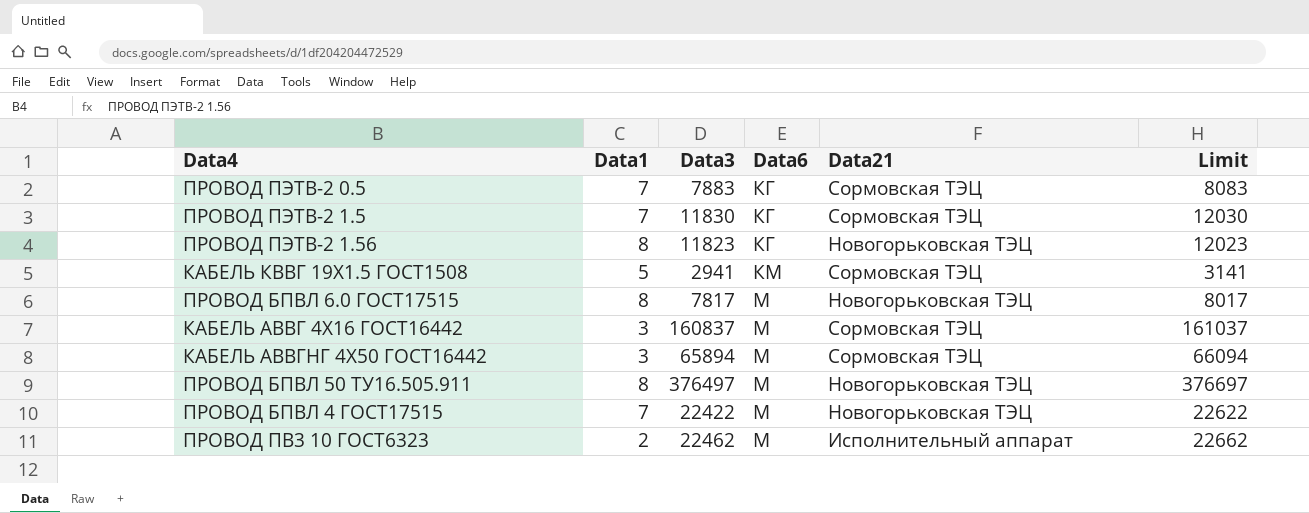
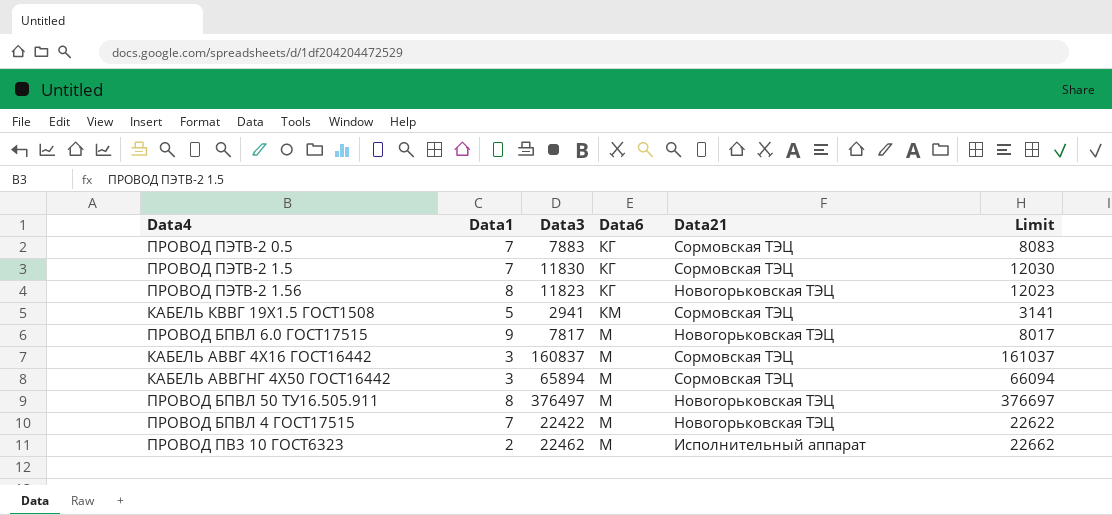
ПРОВОД БПВЛ 6.0 ГОСТ17515 | Data1: 8 -> 9

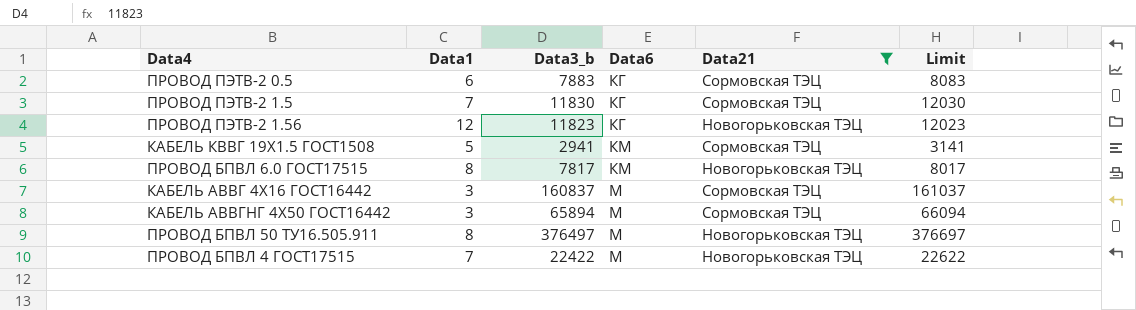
filter: none -> Data21 != Исполнительный аппарат
column name: Data3 -> Data3_b
ПРОВОД ПЭТВ-2 0.5 | Data1: 7 -> 6
ПРОВОД ПЭТВ-2 1.56 | Data1: 8 -> 12
ПРОВОД БПВЛ 6.0 ГОСТ17515 | Data1: 9 -> 8
ПРОВОД БПВЛ 6.0 ГОСТ17515 | Data6: М -> КМ

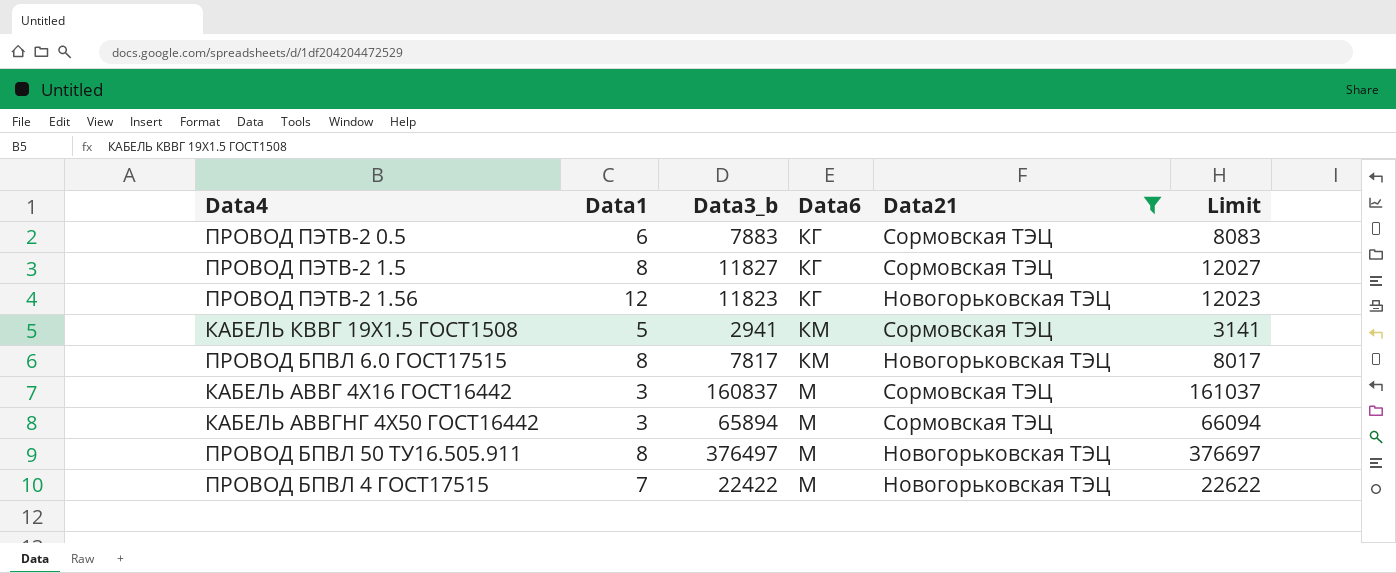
ПРОВОД ПЭТВ-2 1.5 | Data1: 7 -> 8
ПРОВОД ПЭТВ-2 1.5 | Data3_b: 11830 -> 11827
ПРОВОД ПЭТВ-2 1.5 | Limit: 12030 -> 12027

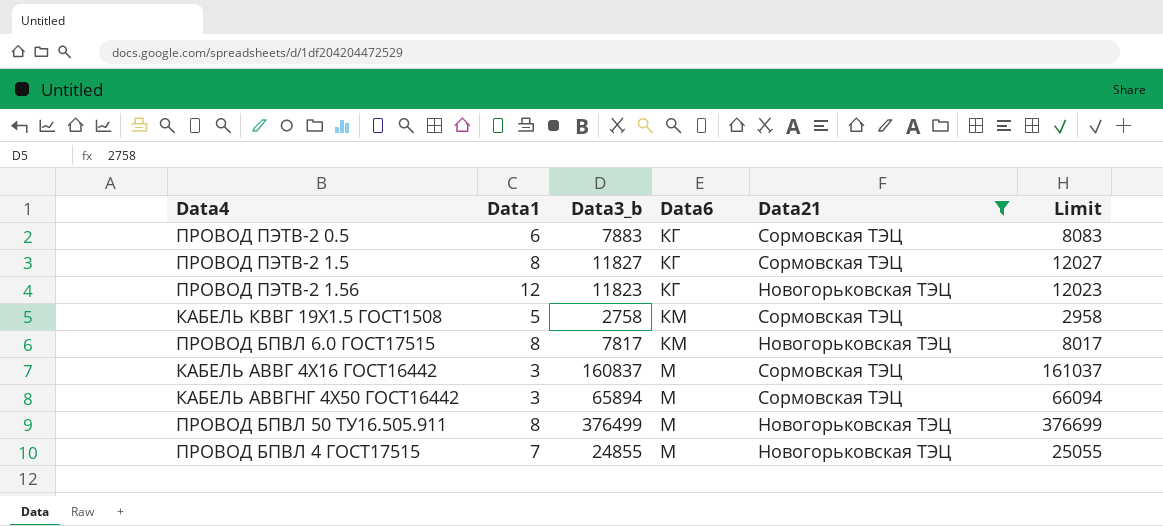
КАБЕЛЬ КВВГ 19Х1.5 ГОСТ1508 | Data3_b: 2941 -> 2758
КАБЕЛЬ КВВГ 19Х1.5 ГОСТ1508 | Limit: 3141 -> 2958
ПРОВОД БПВЛ 50 ТУ16.505.911 | Data3_b: 376497 -> 376499
ПРОВОД БПВЛ 50 ТУ16.505.911 | Limit: 376697 -> 376699
ПРОВОД БПВЛ 4 ГОСТ17515 | Data3_b: 22422 -> 24855
ПРОВОД БПВЛ 4 ГОСТ17515 | Limit: 22622 -> 25055

